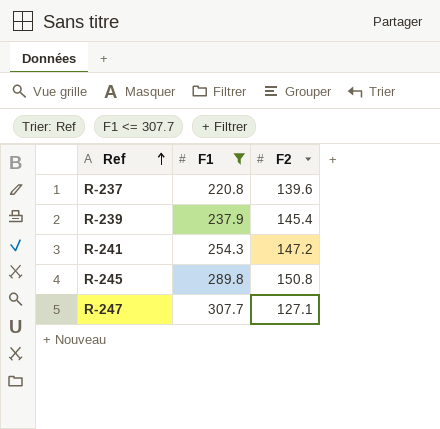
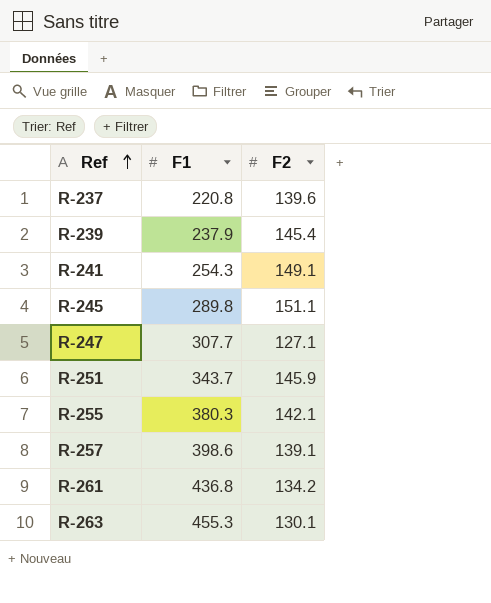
filter: F1 <= 307.7 -> none
R-241 | F2: 147.2 -> 149.1
R-245 | F2: 150.8 -> 151.1

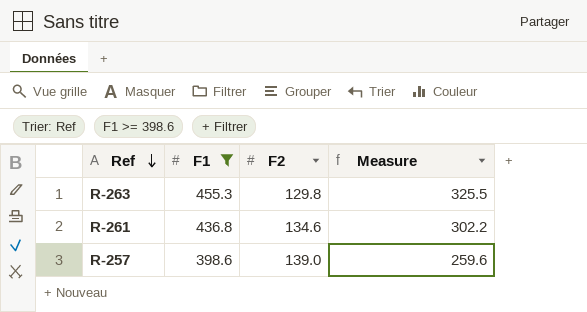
filter: none -> F1 >= 398.6
row order: Ref ascending -> Ref descending
column Measure | formula: none -> [F1] - [F2]
R-263 | F2: 130.1 -> 129.8
R-261 | F2: 134.2 -> 134.6
R-257 | F2: 139.1 -> 139.0

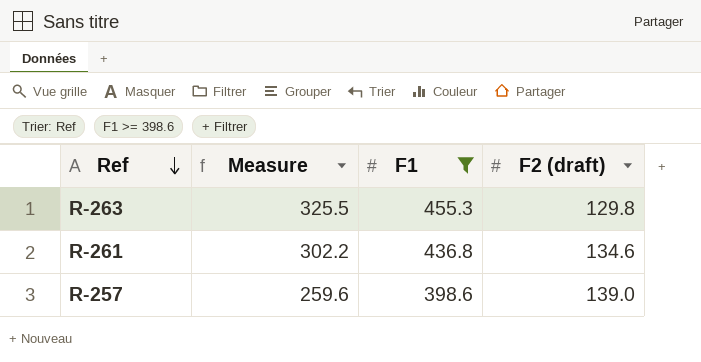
column Measure | position: 4 -> 2
column name: F2 -> F2 (draft)

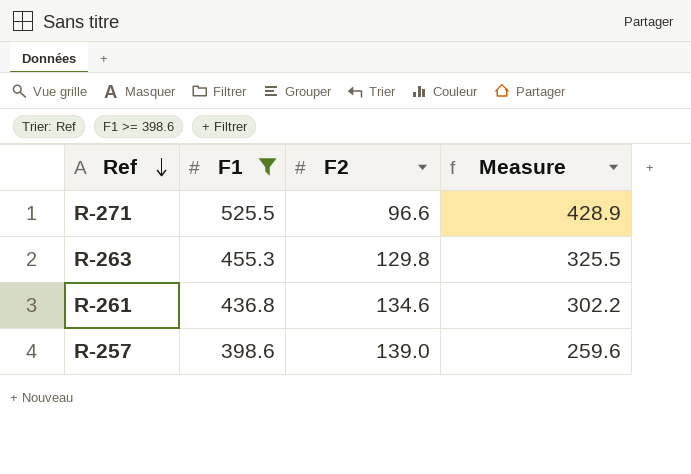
column name: F2 (draft) -> F2
column Measure | position: 2 -> 4
row R-271: none -> 525.5 | 96.6 | 428.9

